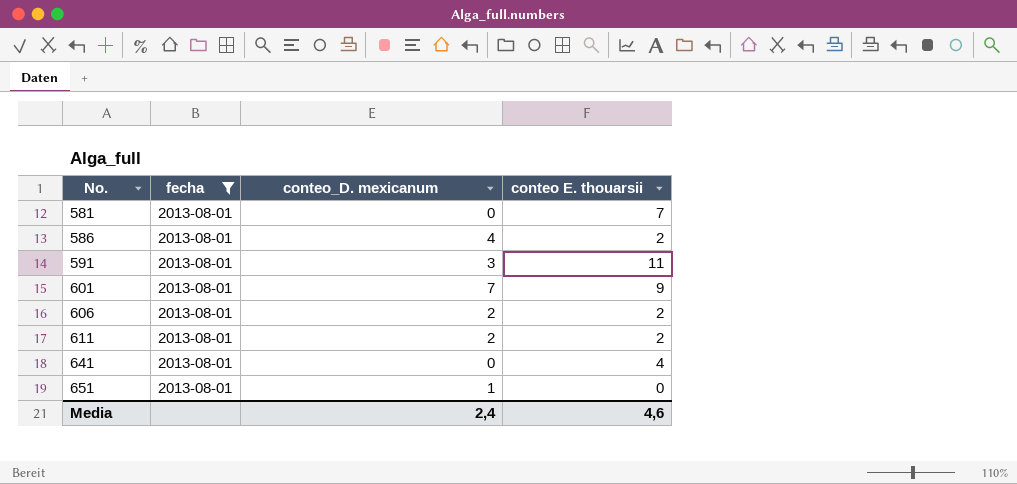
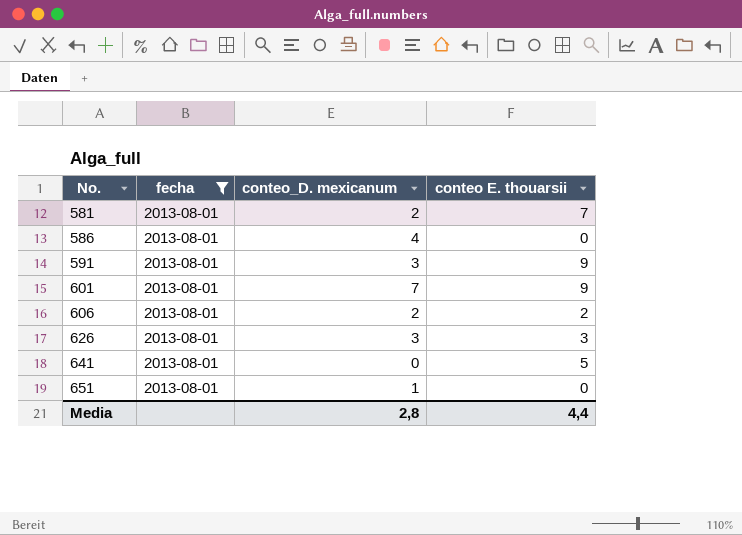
row 611: 2013-08-01 | 2 | 2 -> none
581 | conteo_D. mexicanum: 0 -> 2
586 | conteo E. thouarsii: 2 -> 0
591 | conteo E. thouarsii: 11 -> 9
row 626: none -> 2013-08-01 | 3 | 3
641 | conteo E. thouarsii: 4 -> 5
Media | conteo_D. mexicanum: 2,4 -> 2,8
Media | conteo E. thouarsii: 4,6 -> 4,4

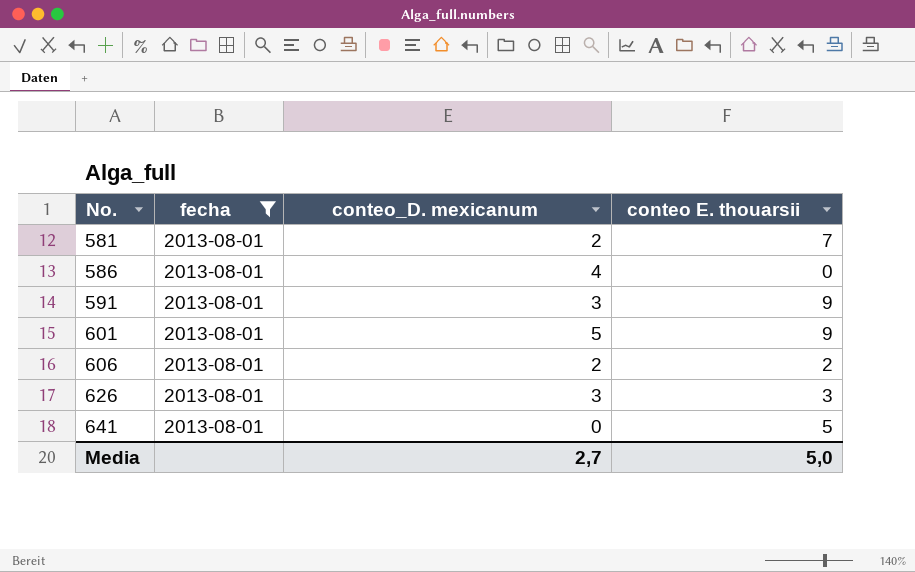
row 651: 2013-08-01 | 1 | 0 -> none
601 | conteo_D. mexicanum: 7 -> 5
Media | conteo_D. mexicanum: 2,8 -> 2,7
Media | conteo E. thouarsii: 4,4 -> 5,0

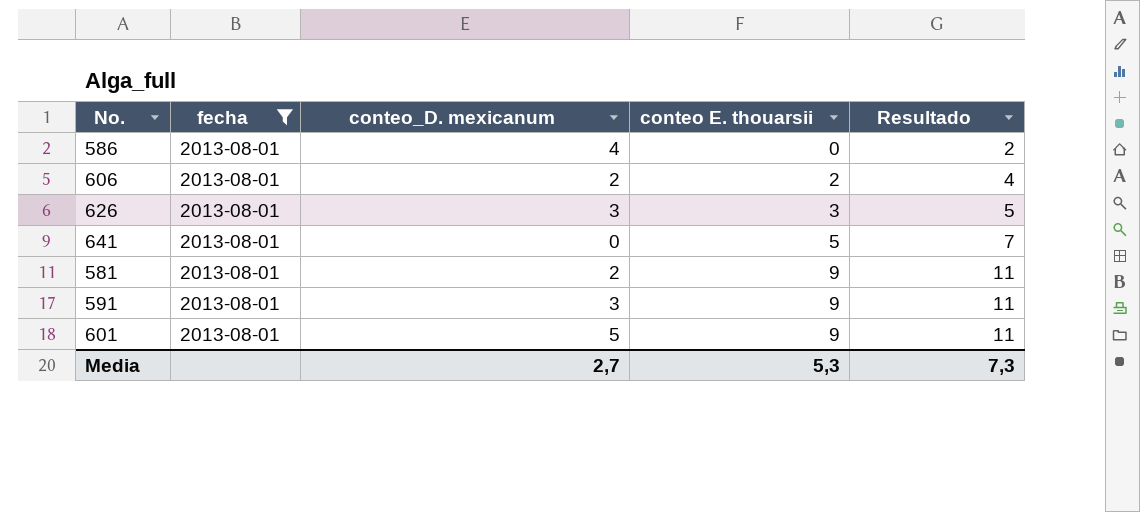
row order: No. ascending -> conteo E. thouarsii ascending
column Resultado | formula: none -> [conteo E. thouarsii] + 2
581 | conteo E. thouarsii: 7 -> 9
Media | conteo E. thouarsii: 5,0 -> 5,3

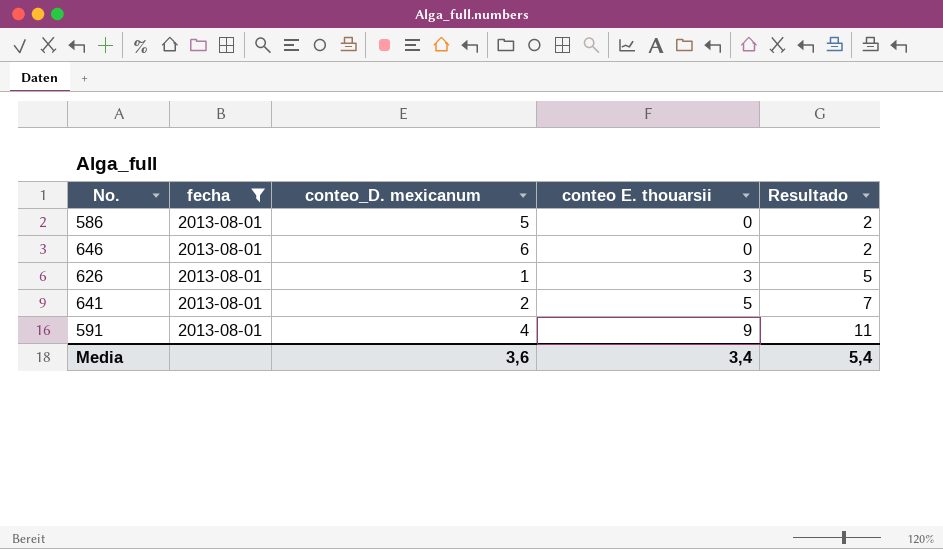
row 606: 2013-08-01 | 2 | 2 | 4 -> none
row 581: 2013-08-01 | 2 | 9 | 11 -> none
row 601: 2013-08-01 | 5 | 9 | 11 -> none
586 | conteo_D. mexicanum: 4 -> 5
row 646: none -> 2013-08-01 | 6 | 0 | 2
626 | conteo_D. mexicanum: 3 -> 1
641 | conteo_D. mexicanum: 0 -> 2
591 | conteo_D. mexicanum: 3 -> 4
Media | conteo_D. mexicanum: 2,7 -> 3,6
Media | conteo E. thouarsii: 5,3 -> 3,4
Media | Resultado: 7,3 -> 5,4

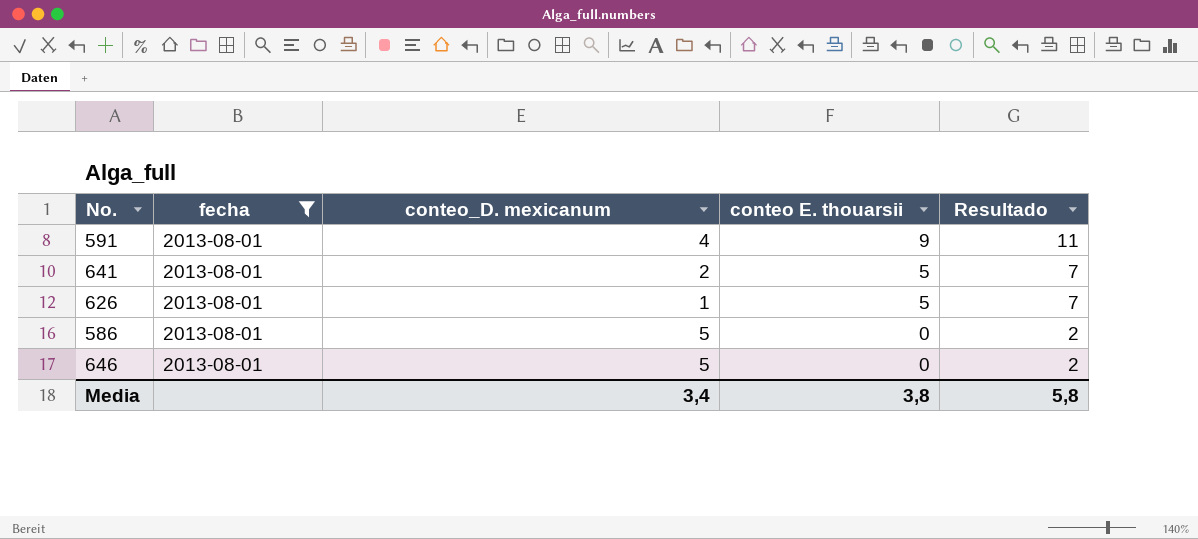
row order: conteo E. thouarsii ascending -> conteo E. thouarsii descending
626 | conteo E. thouarsii: 3 -> 5
626 | Resultado: 5 -> 7
646 | conteo_D. mexicanum: 6 -> 5
Media | conteo_D. mexicanum: 3,6 -> 3,4
Media | conteo E. thouarsii: 3,4 -> 3,8
Media | Resultado: 5,4 -> 5,8

